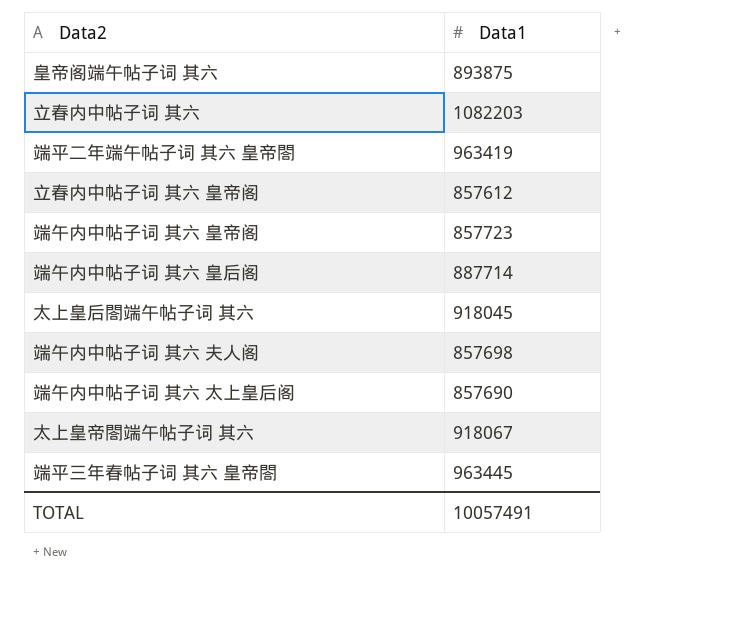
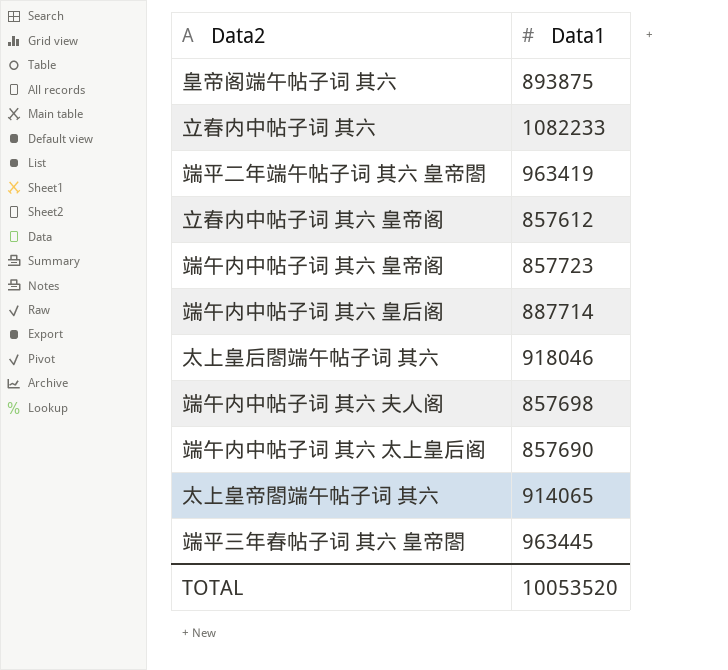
立春内中帖子词 其六 | Data1: 1082203 -> 1082233
太上皇后閤端午帖子词 其六 | Data1: 918045 -> 918046
太上皇帝閤端午帖子词 其六 | Data1: 918067 -> 914065
TOTAL | Data1: 10057491 -> 10053520

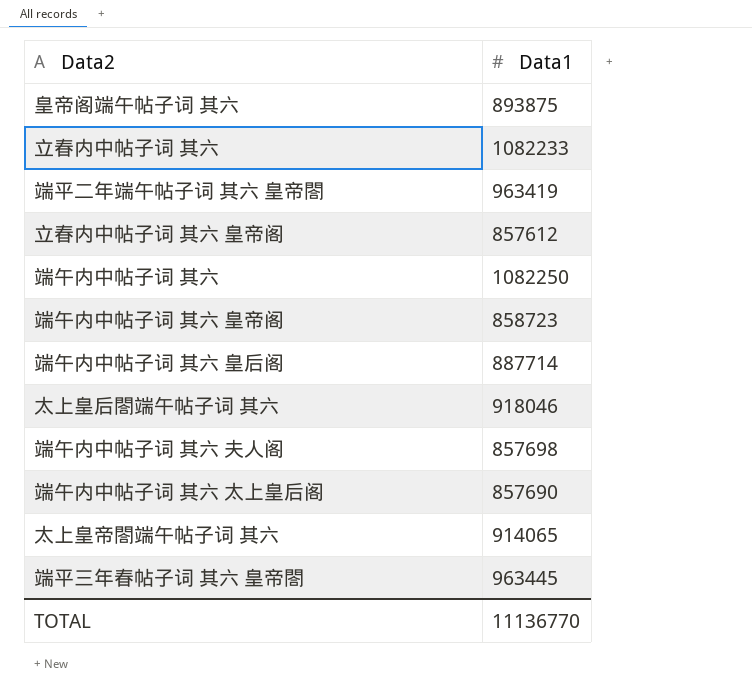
row 端午内中帖子词 其六: none -> 1082250
端午内中帖子词 其六 皇帝阁 | Data1: 857723 -> 858723
TOTAL | Data1: 10053520 -> 11136770

